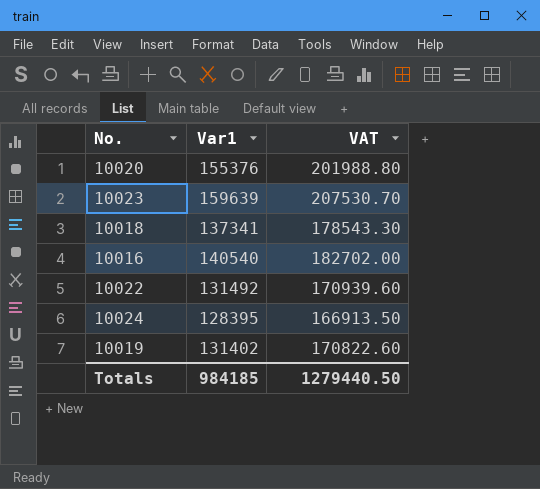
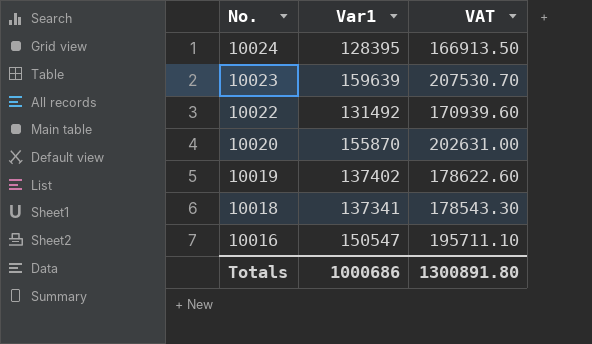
row order: none -> No. descending
10020 | Var1: 155376 -> 155870
10020 | VAT: 201988.80 -> 202631.00
10019 | Var1: 131402 -> 137402
10019 | VAT: 170822.60 -> 178622.60
10016 | Var1: 140540 -> 150547
10016 | VAT: 182702.00 -> 195711.10
Totals | Var1: 984185 -> 1000686
Totals | VAT: 1279440.50 -> 1300891.80

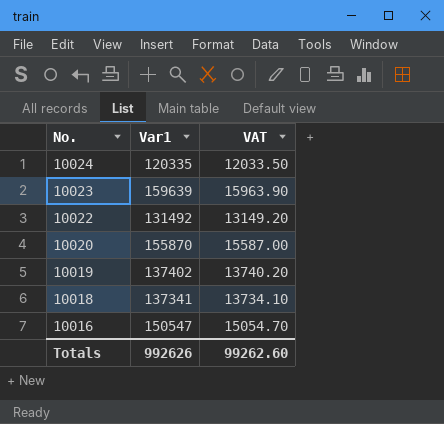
column VAT | formula: [Var1] * 1.3 -> [Var1] * 0.1
10024 | Var1: 128395 -> 120335
Totals | Var1: 1000686 -> 992626
Totals | VAT: 1300891.80 -> 99262.60

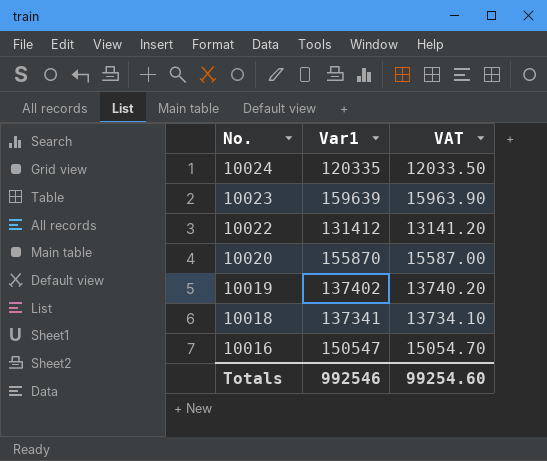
10022 | Var1: 131492 -> 131412
10022 | VAT: 13149.20 -> 13141.20
Totals | Var1: 992626 -> 992546
Totals | VAT: 99262.60 -> 99254.60

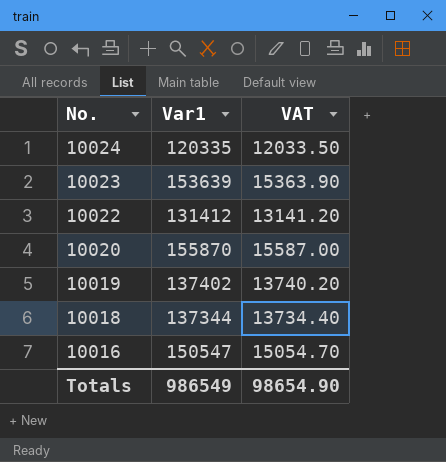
10023 | Var1: 159639 -> 153639
10023 | VAT: 15963.90 -> 15363.90
10018 | Var1: 137341 -> 137344
10018 | VAT: 13734.10 -> 13734.40
Totals | Var1: 992546 -> 986549
Totals | VAT: 99254.60 -> 98654.90

